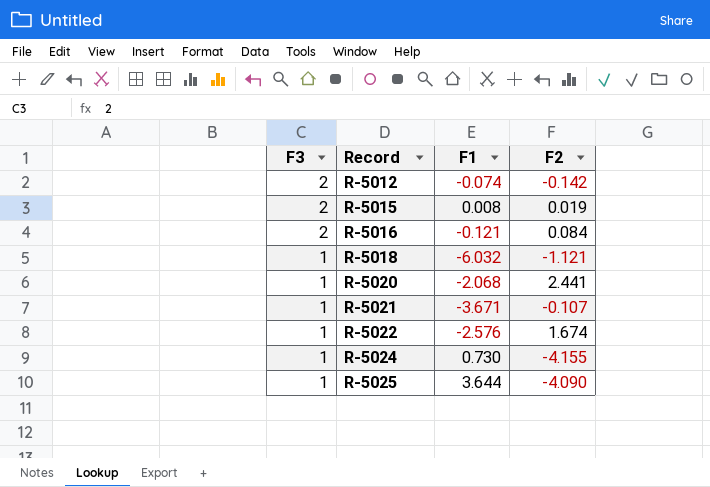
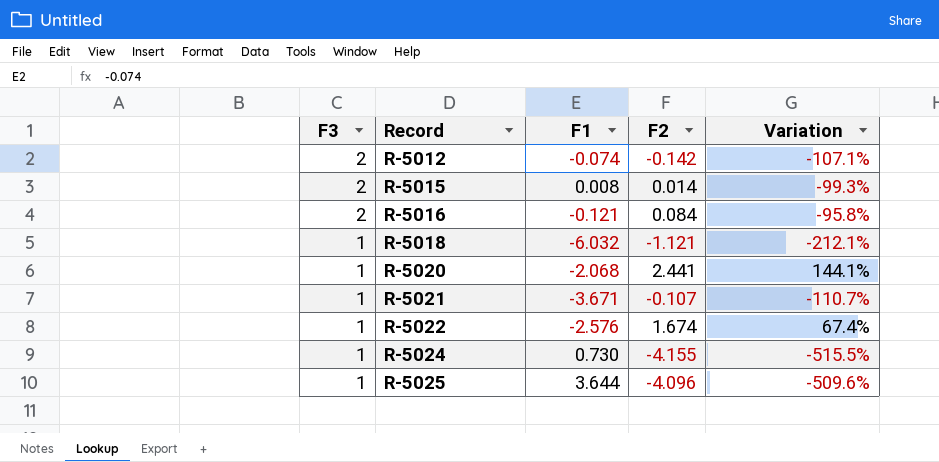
column Variation | formula: none -> ([F2] - [F3]) / [F3]
R-5015 | F2: 0.019 -> 0.014
R-5025 | F2: -4.090 -> -4.096

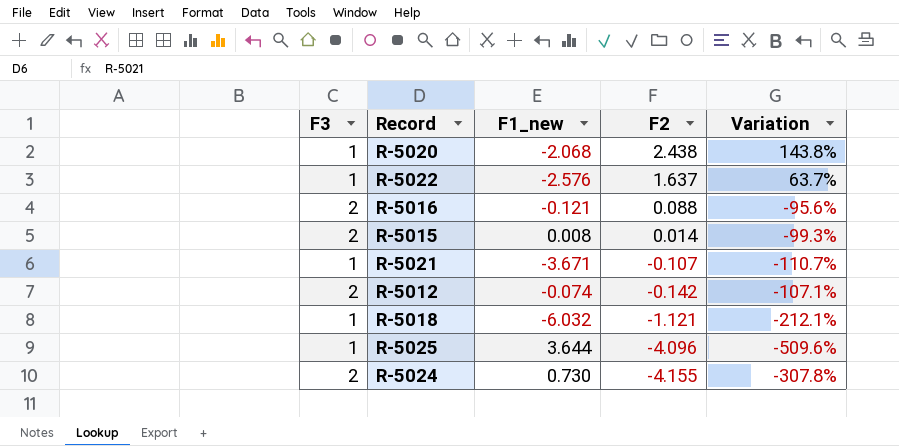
row order: F3 descending -> F2 descending
column name: F1 -> F1_new
R-5020 | F2: 2.441 -> 2.438
R-5020 | Variation: 144.1% -> 143.8%
R-5022 | F2: 1.674 -> 1.637
R-5022 | Variation: 67.4% -> 63.7%
R-5016 | F2: 0.084 -> 0.088
R-5016 | Variation: -95.8% -> -95.6%
R-5024 | F3: 1 -> 2
R-5024 | Variation: -515.5% -> -307.8%

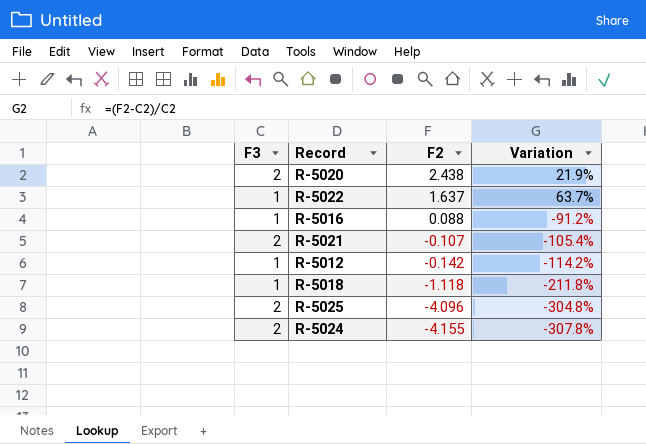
column F1_new | position: 3 -> none
row R-5015: 2 | 0.008 | 0.014 | -99.3% -> none
R-5020 | F3: 1 -> 2
R-5020 | Variation: 143.8% -> 21.9%
R-5016 | F3: 2 -> 1
R-5016 | Variation: -95.6% -> -91.2%
R-5021 | F3: 1 -> 2
R-5021 | Variation: -110.7% -> -105.4%
R-5012 | F3: 2 -> 1
R-5012 | Variation: -107.1% -> -114.2%
R-5018 | F2: -1.121 -> -1.118
R-5018 | Variation: -212.1% -> -211.8%
R-5025 | F3: 1 -> 2
R-5025 | Variation: -509.6% -> -304.8%

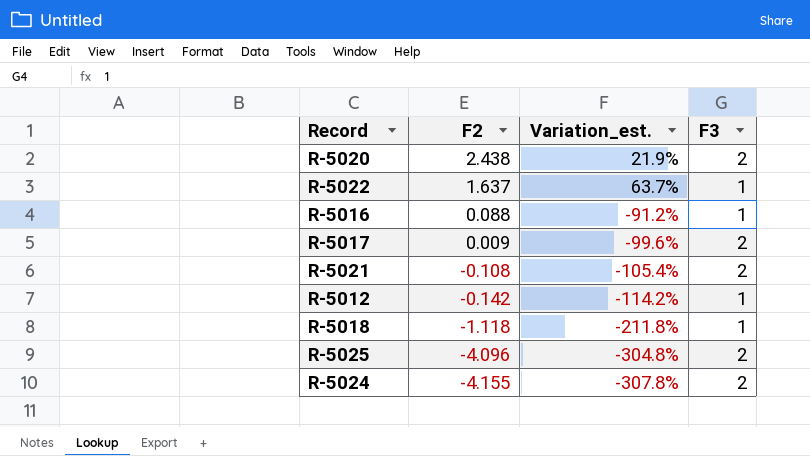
column name: Variation -> Variation_est.
column F3 | position: 1 -> 4
row R-5017: none -> 0.009 | -99.6% | 2
R-5021 | F2: -0.107 -> -0.108

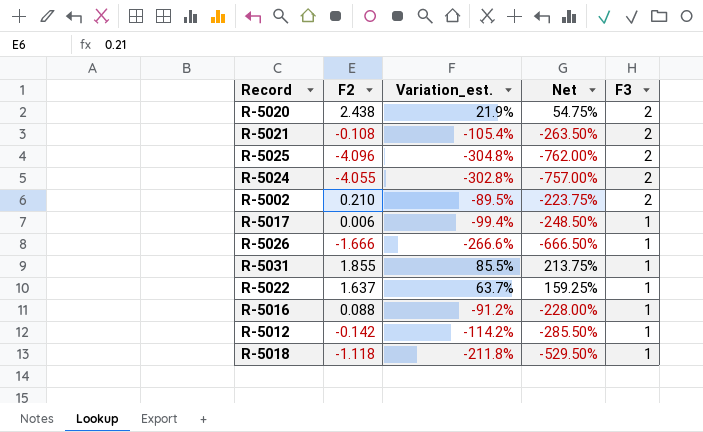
row order: F2 descending -> F3 descending
column Net | formula: none -> [Variation_est.] * 2.5
R-5024 | F2: -4.155 -> -4.055
R-5024 | Variation_est.: -307.8% -> -302.8%
row R-5002: none -> 0.210 | -89.5% | -223.75% | 2
R-5017 | F2: 0.009 -> 0.006
R-5017 | Variation_est.: -99.6% -> -99.4%
R-5017 | F3: 2 -> 1
row R-5026: none -> -1.666 | -266.6% | -666.50% | 1
row R-5031: none -> 1.855 | 85.5% | 213.75% | 1

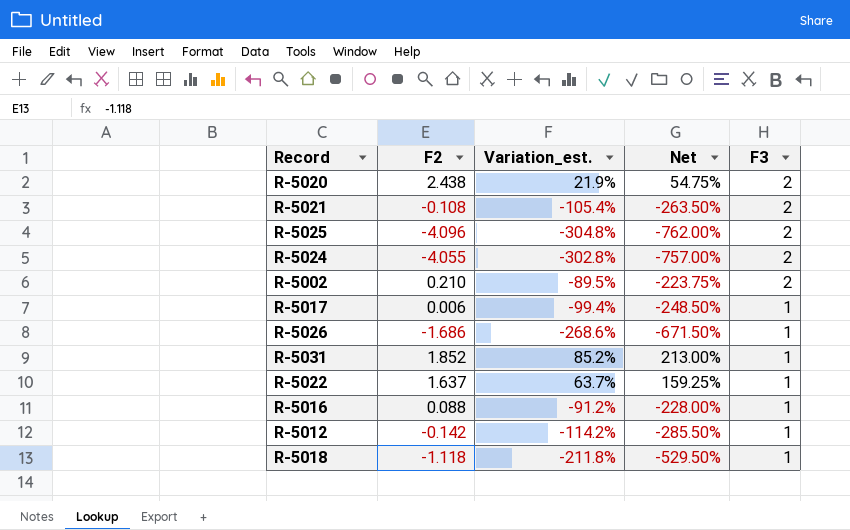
R-5026 | F2: -1.666 -> -1.686
R-5026 | Variation_est.: -266.6% -> -268.6%
R-5026 | Net: -666.50% -> -671.50%
R-5031 | F2: 1.855 -> 1.852
R-5031 | Variation_est.: 85.5% -> 85.2%
R-5031 | Net: 213.75% -> 213.00%

